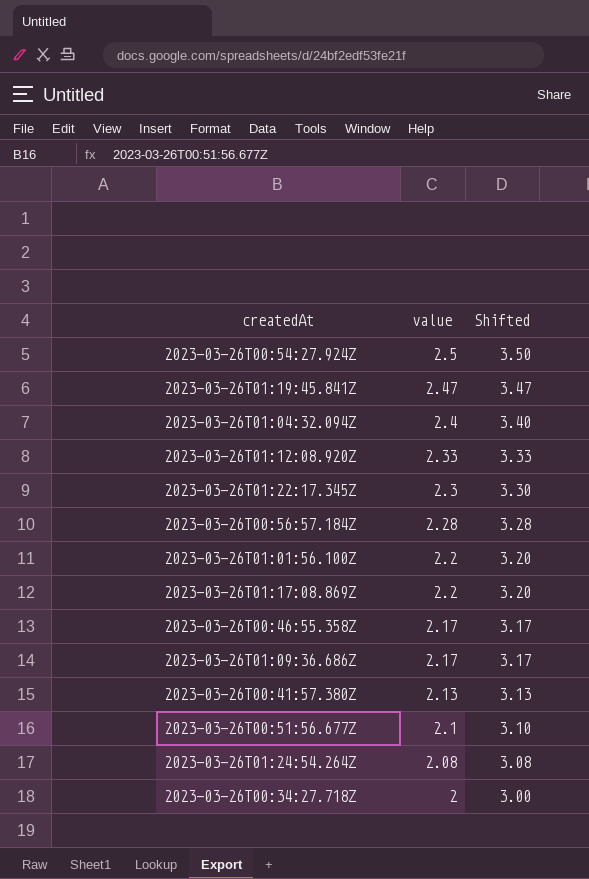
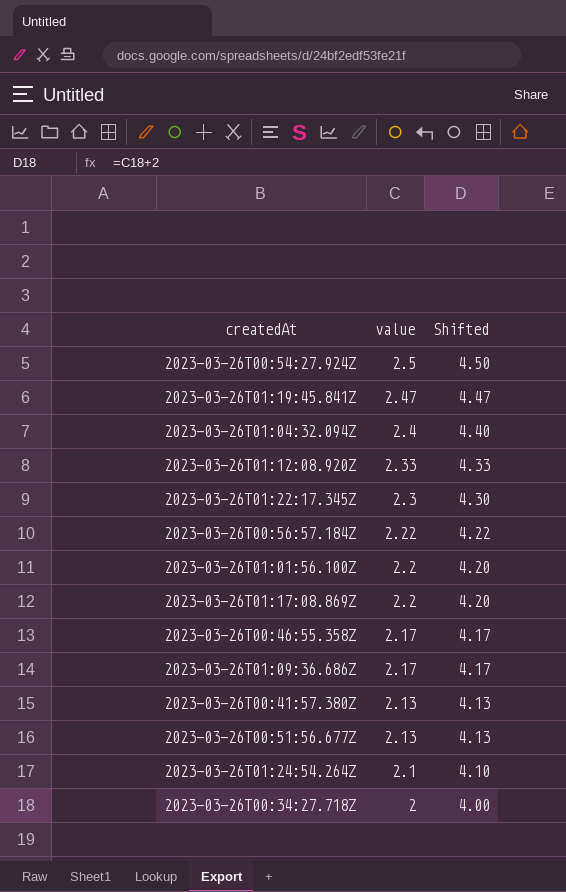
column Shifted | formula: [value] + 1 -> [value] + 2
2023-03-26T00:56:57.184Z | value: 2.28 -> 2.22
2023-03-26T00:51:56.677Z | value: 2.1 -> 2.13
2023-03-26T01:24:54.264Z | value: 2.08 -> 2.1

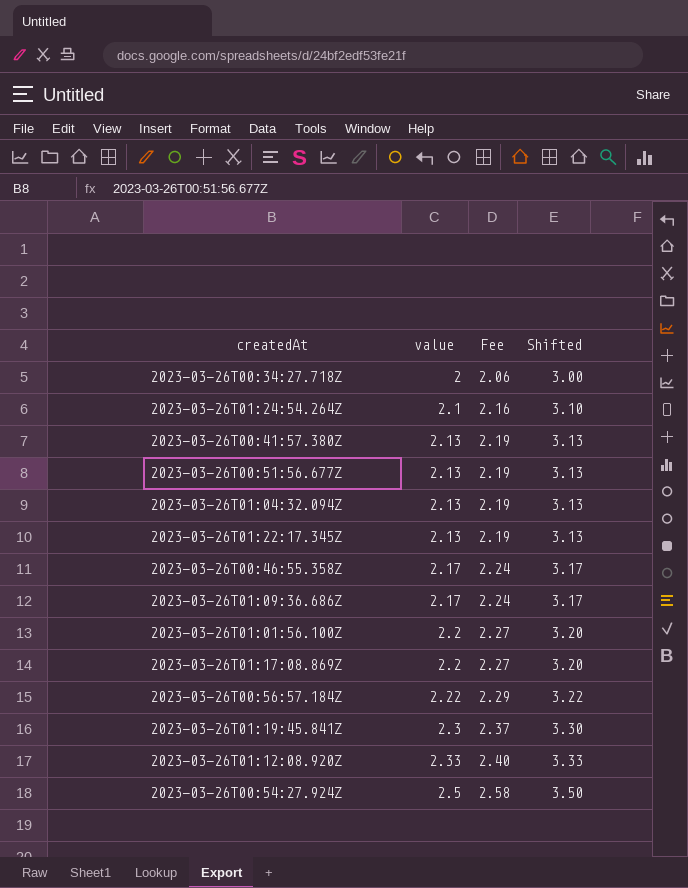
row order: value descending -> value ascending
column Fee | formula: none -> [value] * 1.03
column Shifted | formula: [value] + 2 -> [value] + 1
2023-03-26T01:04:32.094Z | value: 2.4 -> 2.13
2023-03-26T01:22:17.345Z | value: 2.3 -> 2.13
2023-03-26T01:19:45.841Z | value: 2.47 -> 2.3

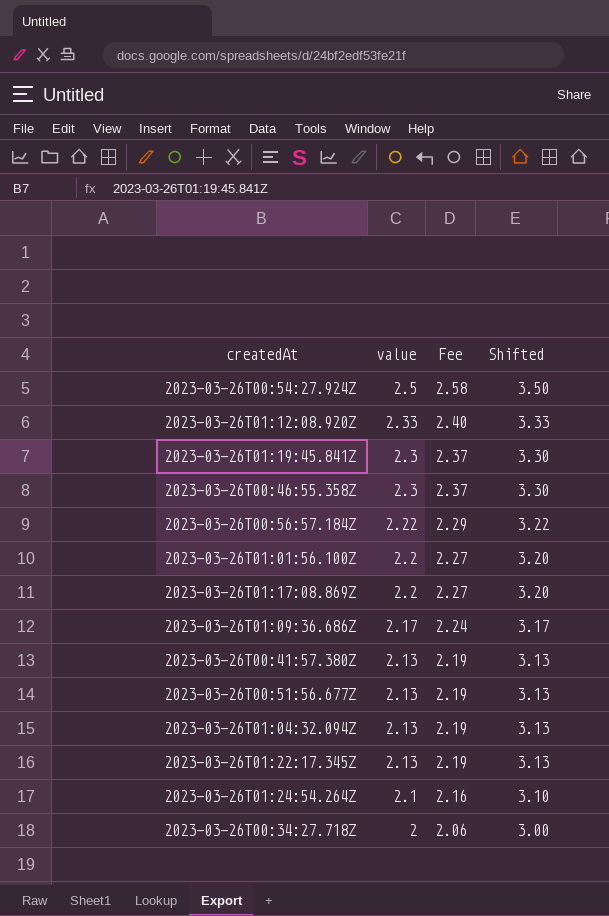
row order: value ascending -> value descending
2023-03-26T00:46:55.358Z | value: 2.17 -> 2.3
2023-03-26T00:46:55.358Z | Fee: 2.24 -> 2.37
2023-03-26T00:46:55.358Z | Shifted: 3.17 -> 3.30

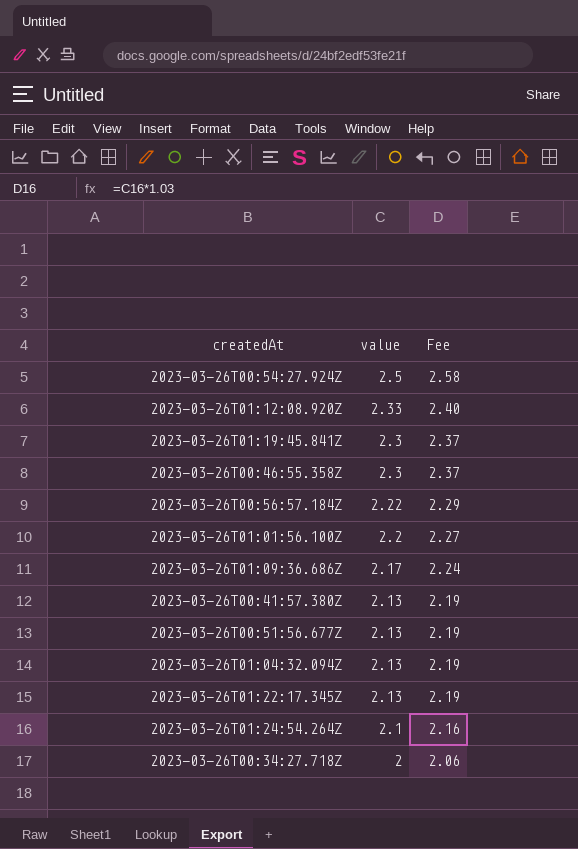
column Shifted | formula: [value] + 1 -> none
row 2023-03-26T01:17:08.869Z: 2.2 | 2.27 | 3.20 -> none

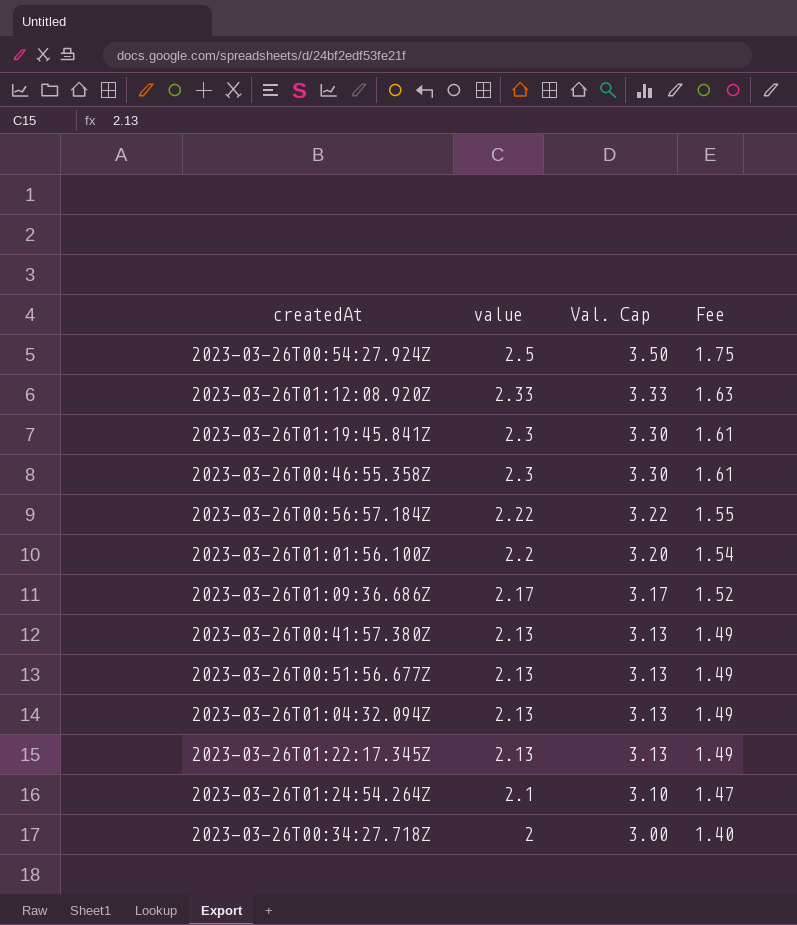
column Val. Cap | formula: none -> [value] + 1
column Fee | formula: [value] * 1.03 -> [value] * 0.7

